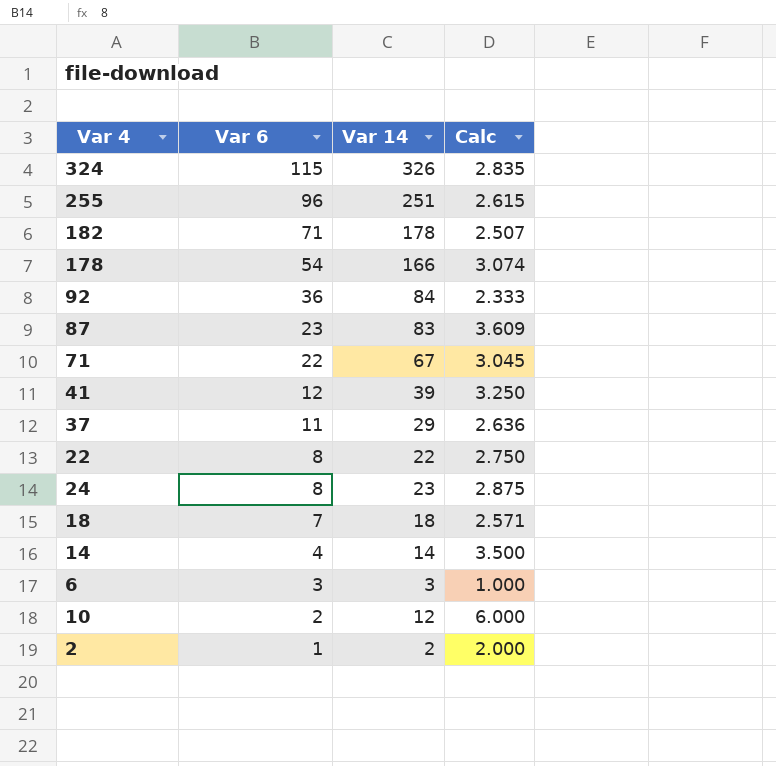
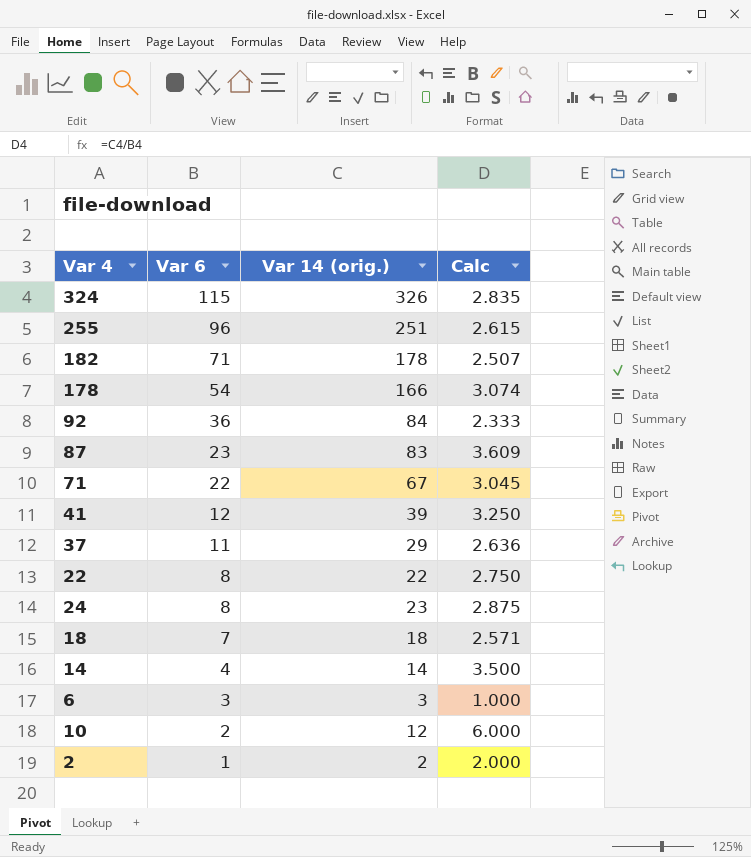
column name: Var 14 -> Var 14 (orig.)

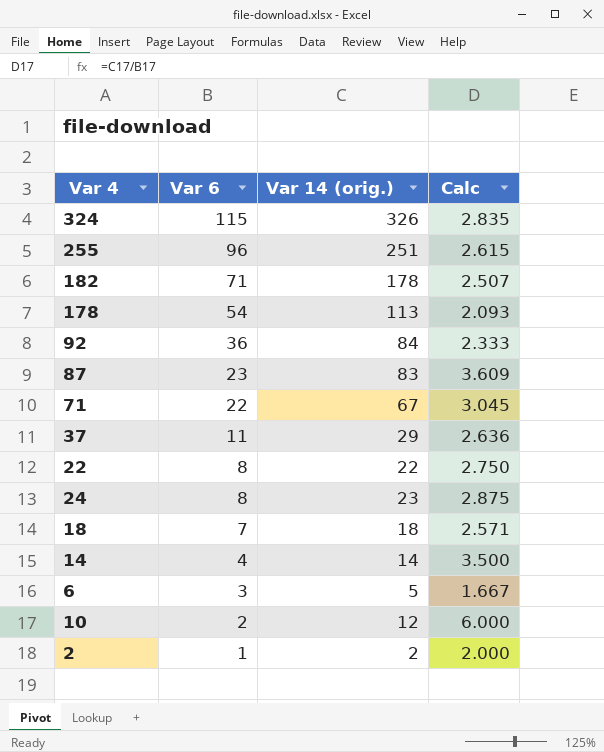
row 41: 12 | 39 | 3.250 -> none
178 | Var 14 (orig.): 166 -> 113
178 | Calc: 3.074 -> 2.093
6 | Var 14 (orig.): 3 -> 5
6 | Calc: 1.000 -> 1.667

